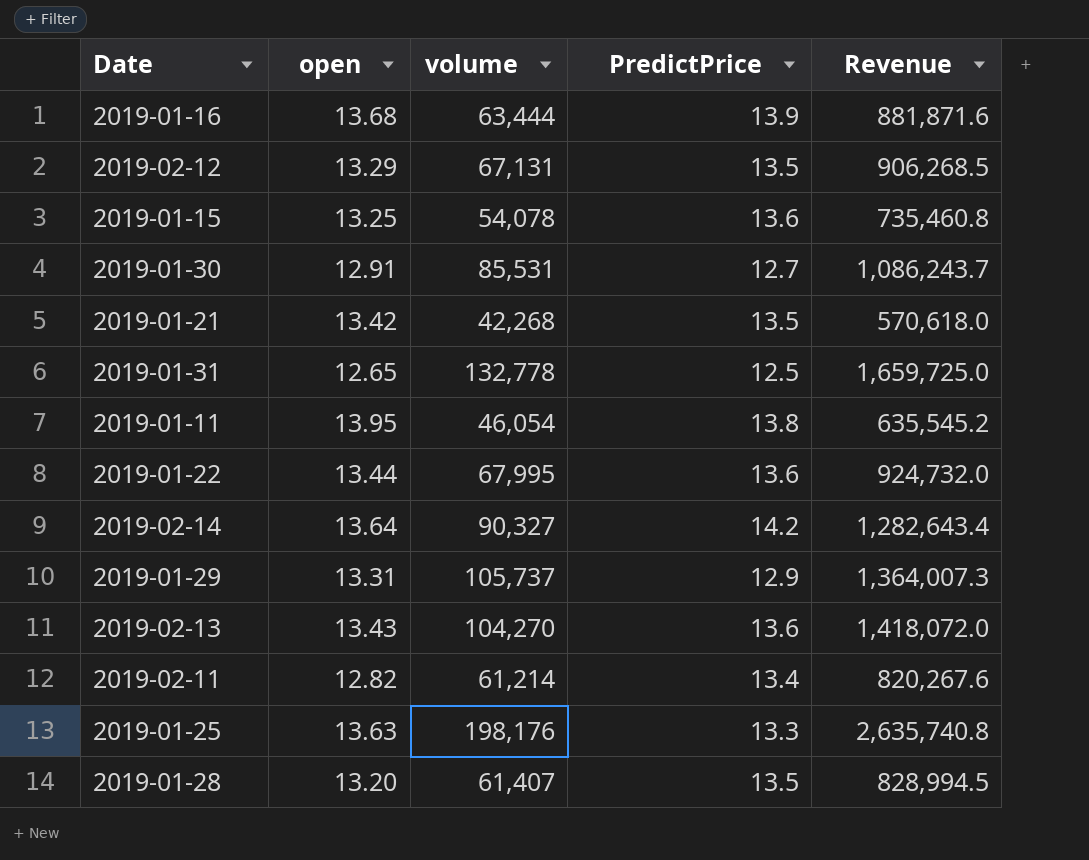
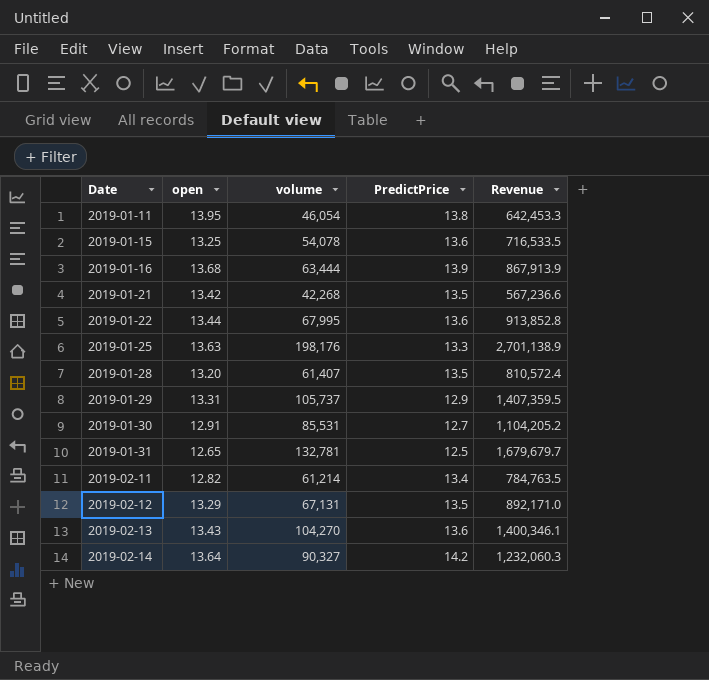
row order: none -> Date ascending
column Revenue | formula: [volume] * [PredictPrice] -> [open] * [volume]
2019-01-31 | volume: 132,778 -> 132,781

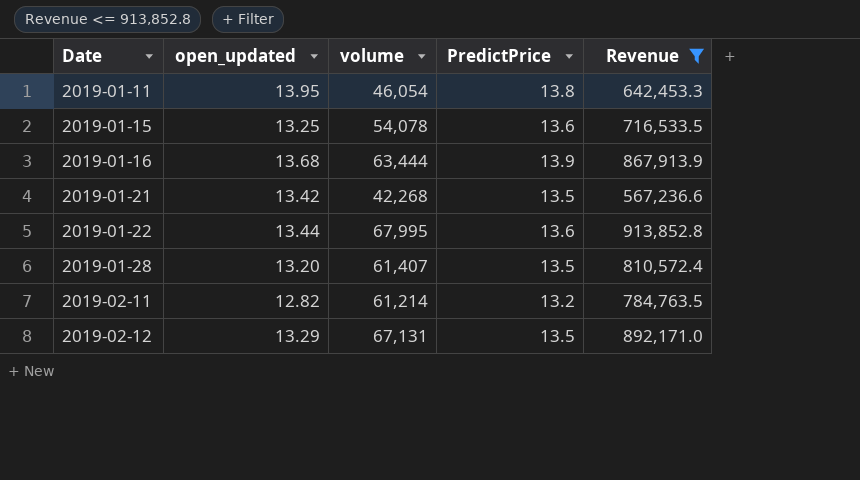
filter: none -> Revenue <= 913,852.8
column name: open -> open_updated
2019-02-11 | PredictPrice: 13.4 -> 13.2

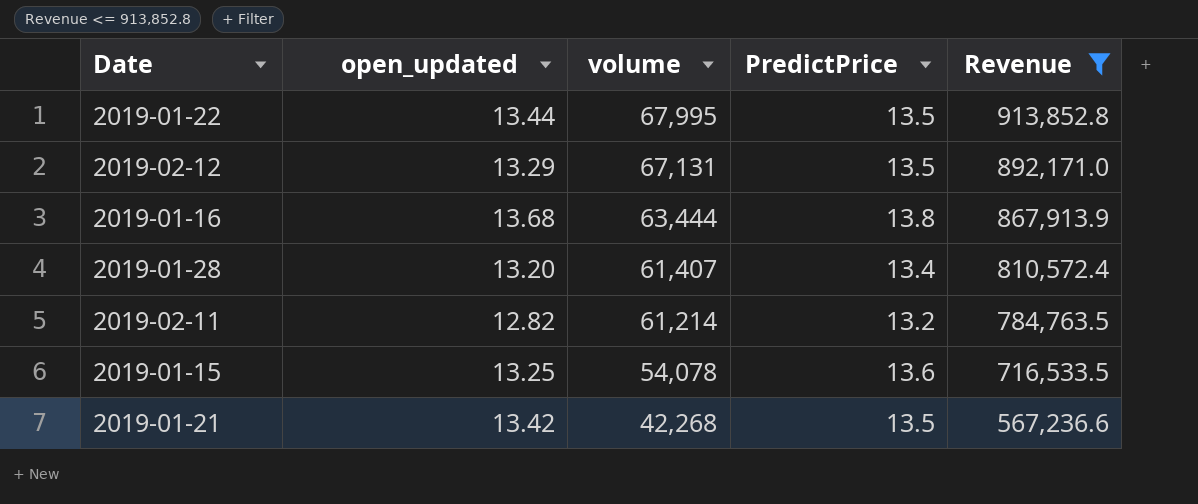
row order: Date ascending -> volume descending
row 2019-01-11: 13.95 | 46,054 | 13.8 | 642,453.3 -> none
2019-01-22 | PredictPrice: 13.6 -> 13.5
2019-01-16 | PredictPrice: 13.9 -> 13.8
2019-01-28 | PredictPrice: 13.5 -> 13.4

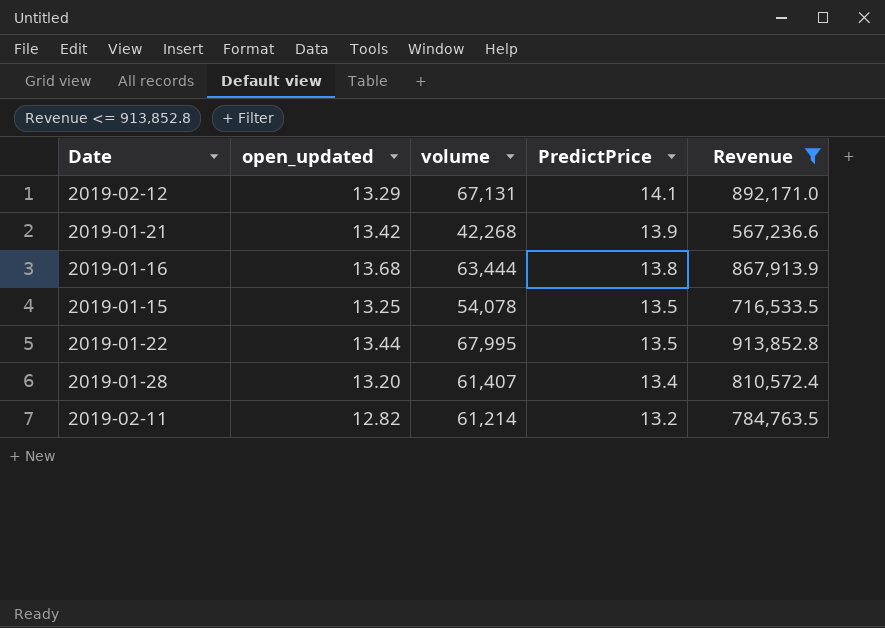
row order: volume descending -> PredictPrice descending
2019-02-12 | PredictPrice: 13.5 -> 14.1
2019-01-21 | PredictPrice: 13.5 -> 13.9
2019-01-15 | PredictPrice: 13.6 -> 13.5

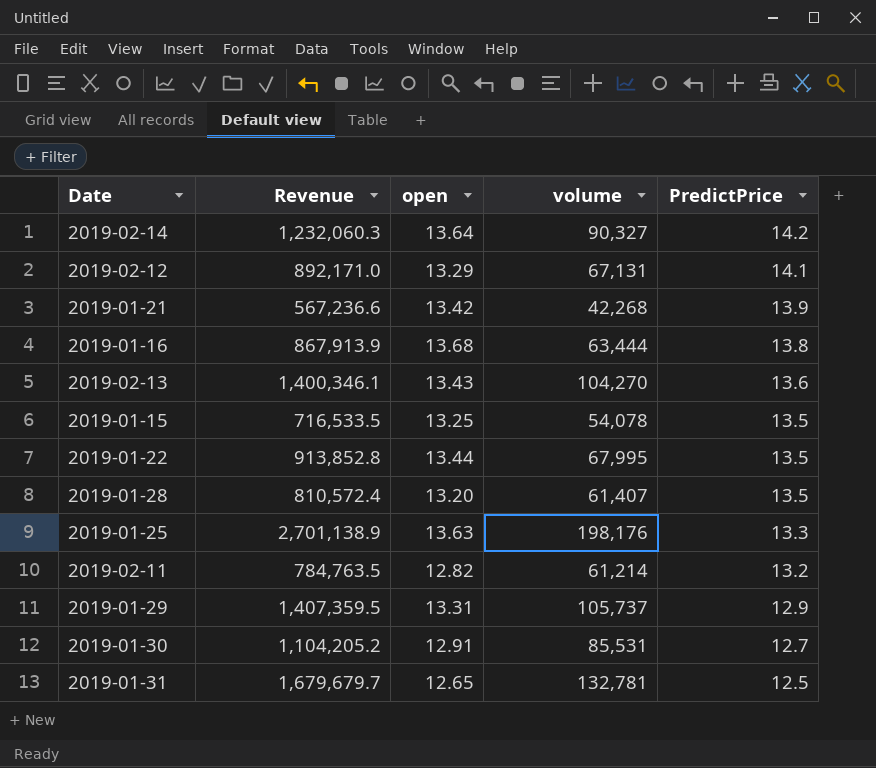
filter: Revenue <= 913,852.8 -> none
column Revenue | position: 5 -> 2
column name: open_updated -> open
2019-01-28 | PredictPrice: 13.4 -> 13.5

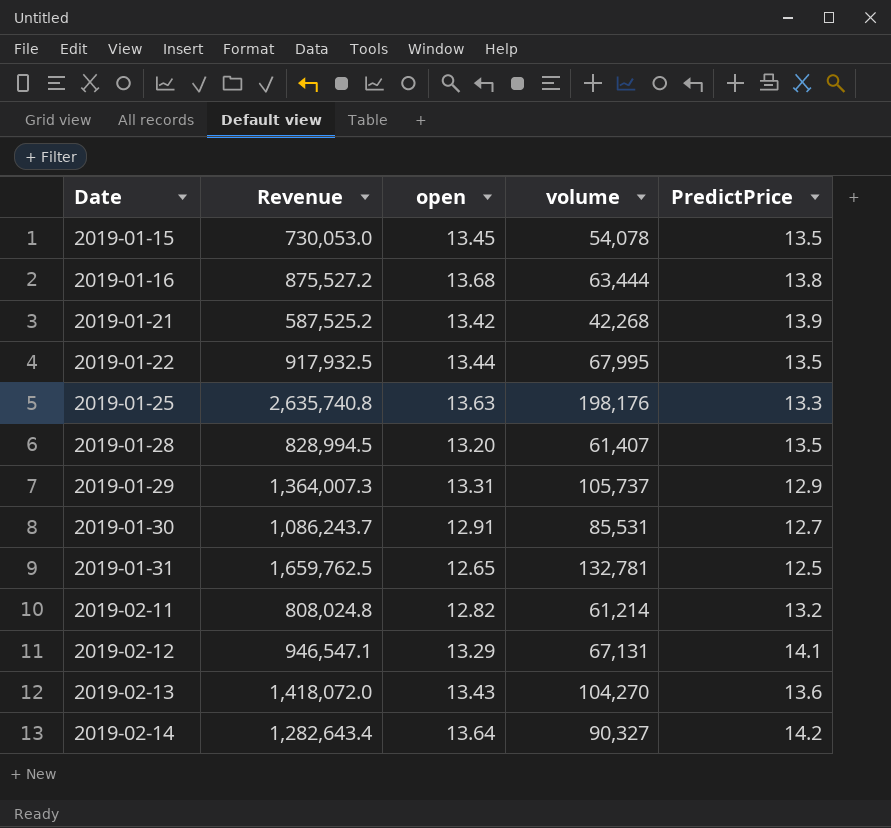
row order: PredictPrice descending -> Date ascending
column Revenue | formula: [open] * [volume] -> [volume] * [PredictPrice]
2019-01-15 | open: 13.25 -> 13.45

